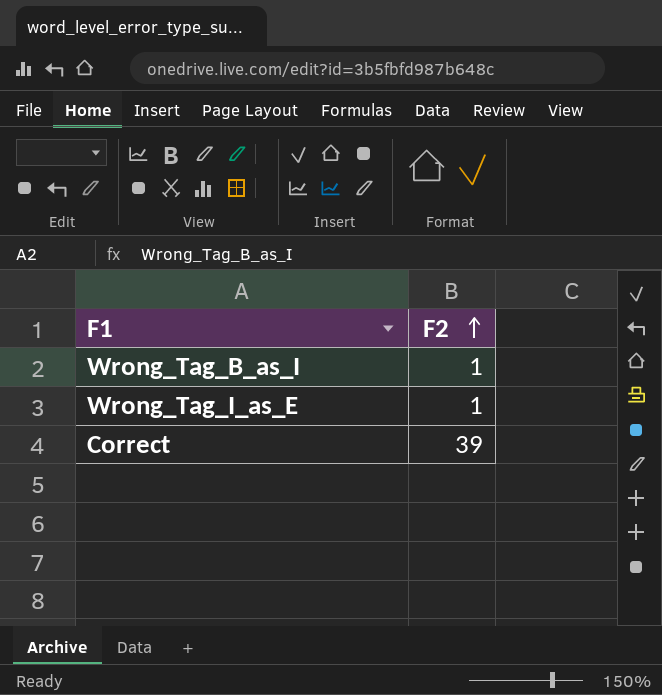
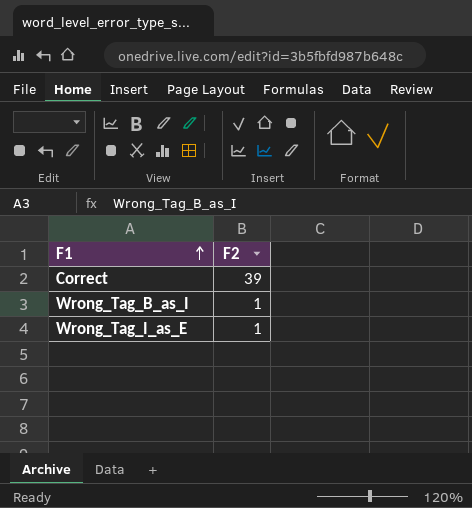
row order: F2 ascending -> F1 ascending

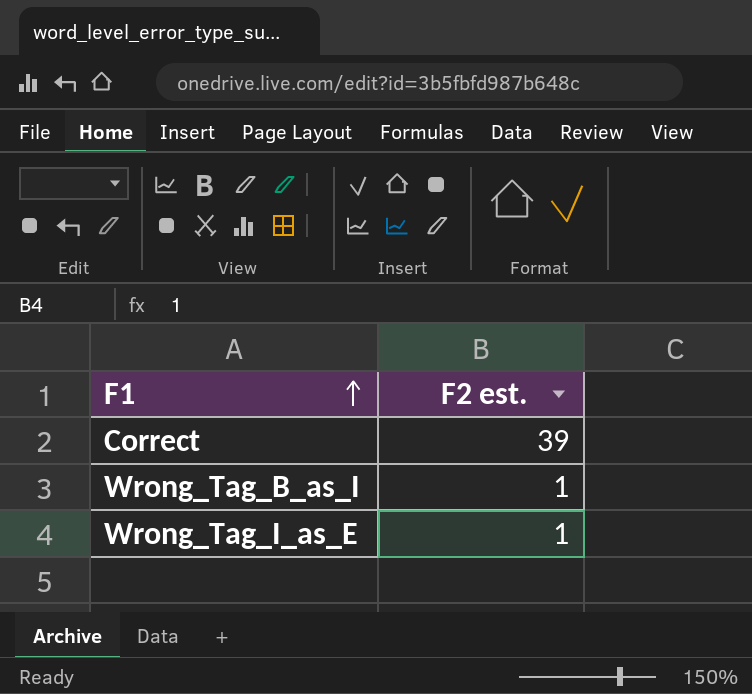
column name: F2 -> F2 est.

